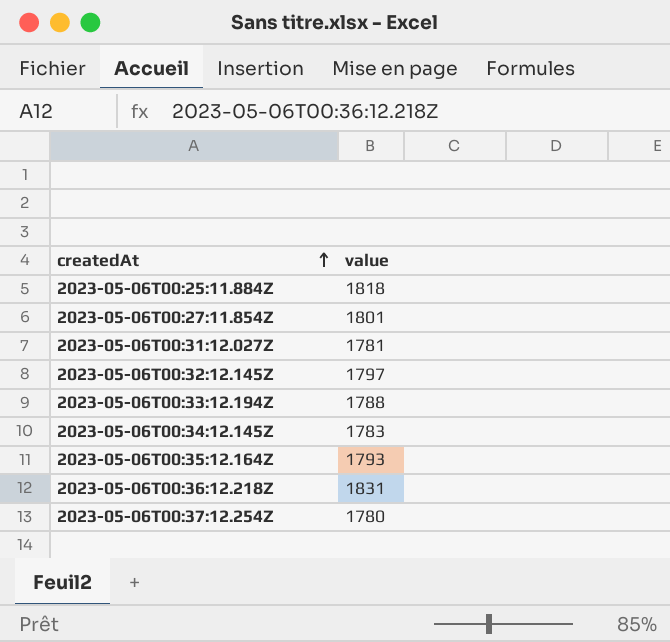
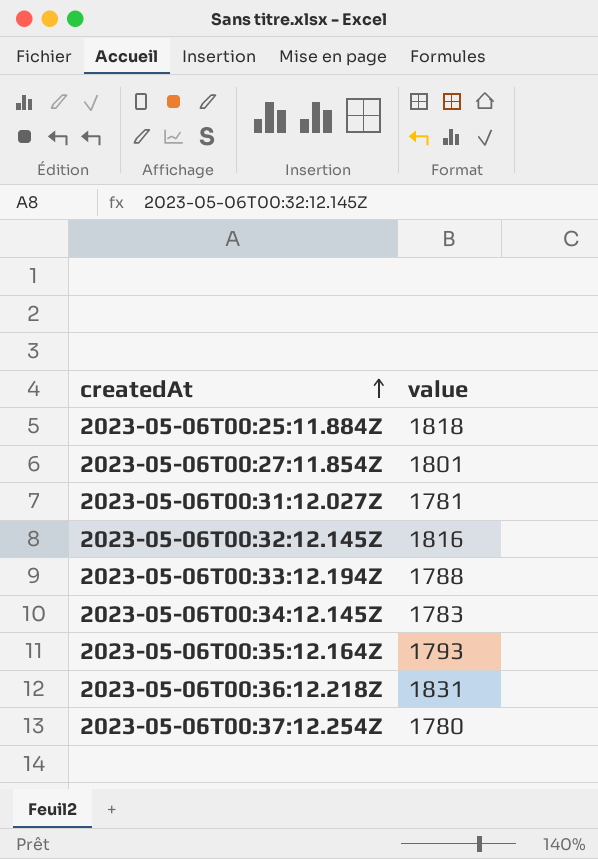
2023-05-06T00:32:12.145Z | value: 1797 -> 1816

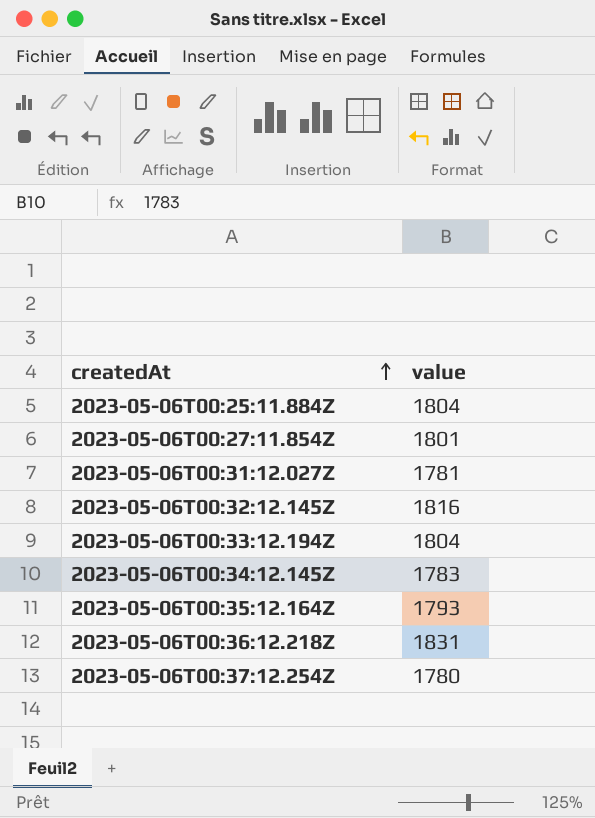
2023-05-06T00:25:11.884Z | value: 1818 -> 1804
2023-05-06T00:33:12.194Z | value: 1788 -> 1804

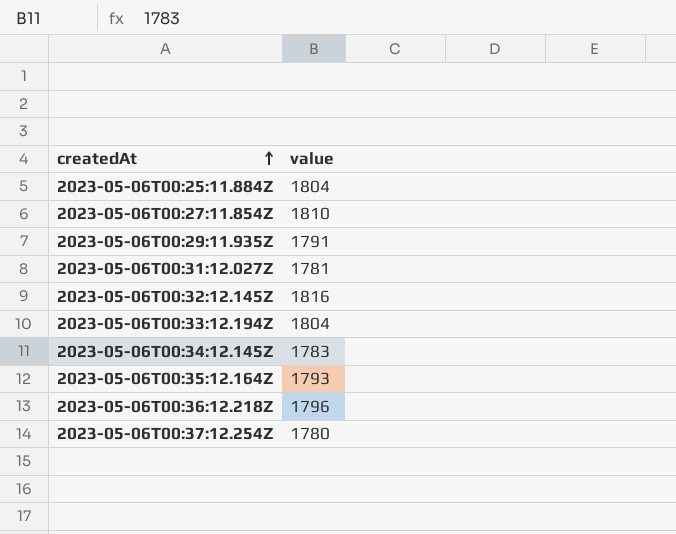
2023-05-06T00:27:11.854Z | value: 1801 -> 1810
row 2023-05-06T00:29:11.935Z: none -> 1791
2023-05-06T00:36:12.218Z | value: 1831 -> 1796

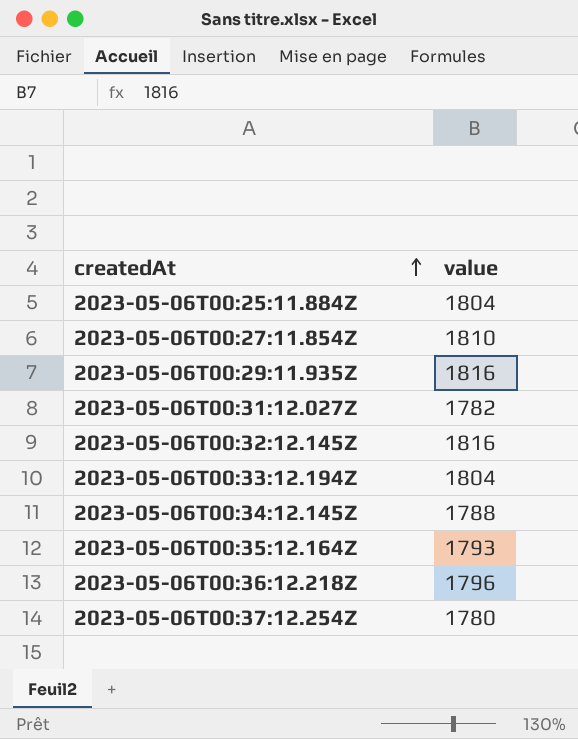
2023-05-06T00:29:11.935Z | value: 1791 -> 1816
2023-05-06T00:31:12.027Z | value: 1781 -> 1782
2023-05-06T00:34:12.145Z | value: 1783 -> 1788

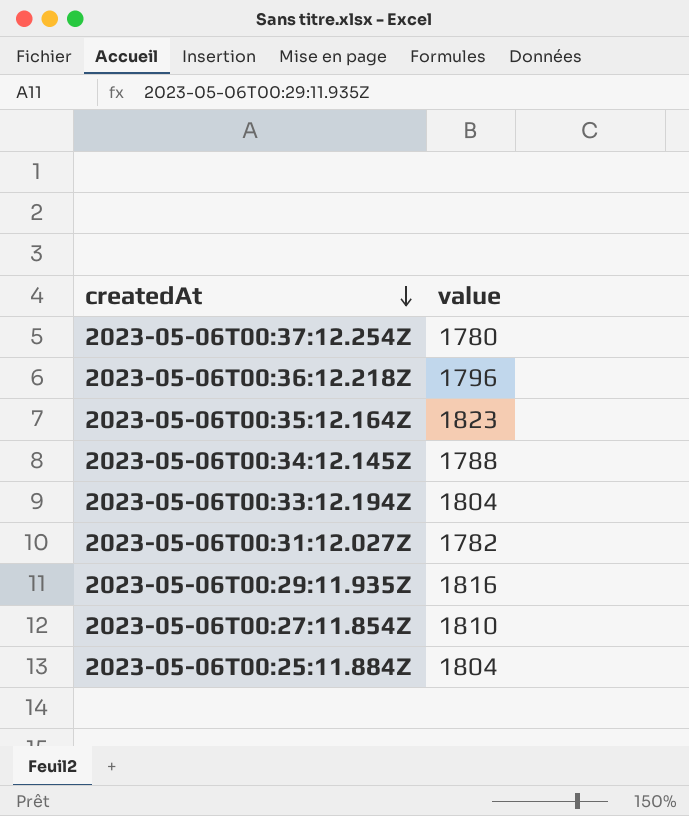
row order: createdAt ascending -> createdAt descending
row 2023-05-06T00:32:12.145Z: 1816 -> none
2023-05-06T00:35:12.164Z | value: 1793 -> 1823

